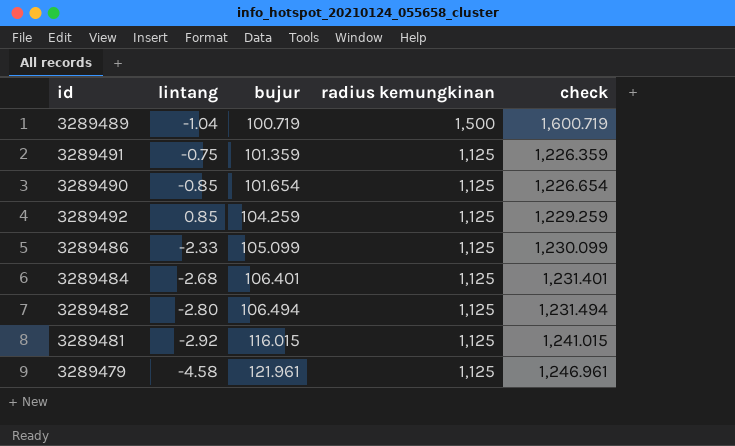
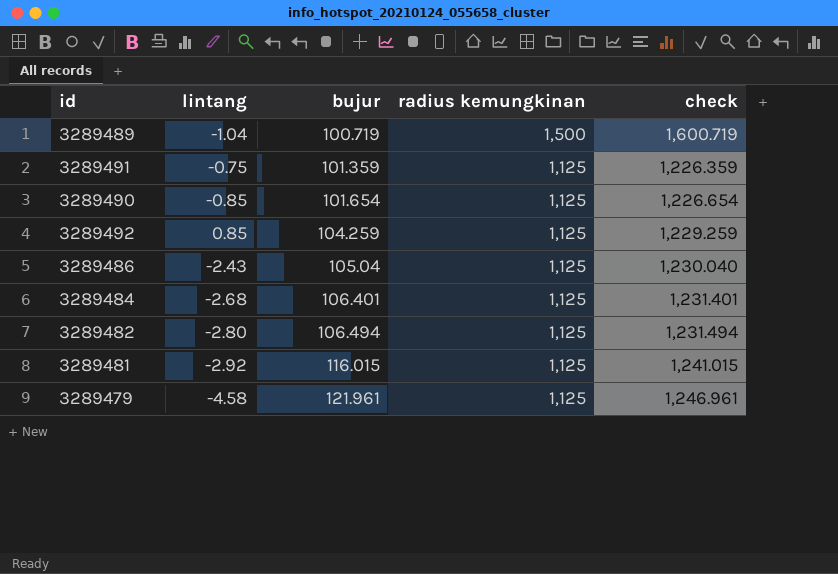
3289486 | lintang: -2.33 -> -2.43
3289486 | bujur: 105.099 -> 105.04
3289486 | check: 1,230.099 -> 1,230.040

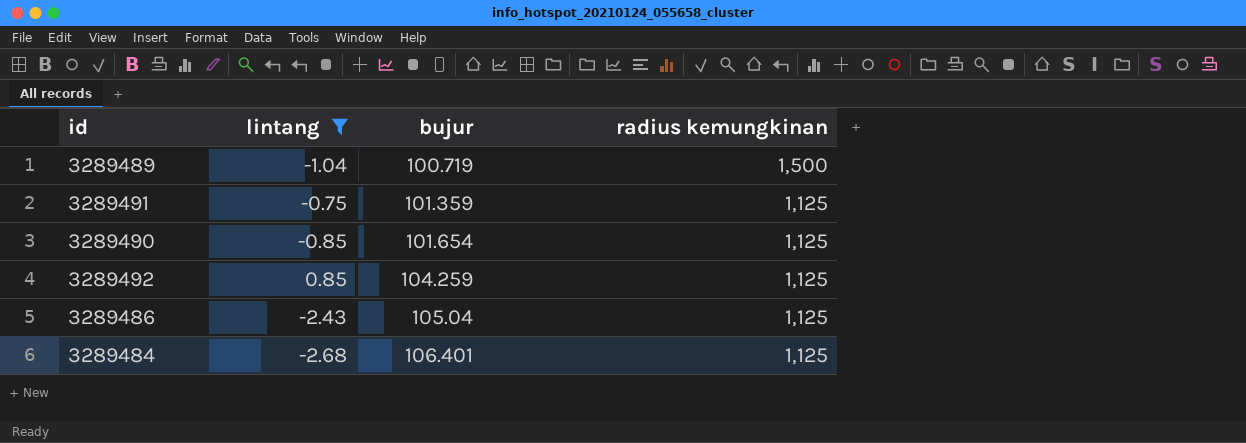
filter: none -> lintang >= -2.68
column check | formula: [bujur] + [radius kemungkinan] -> none

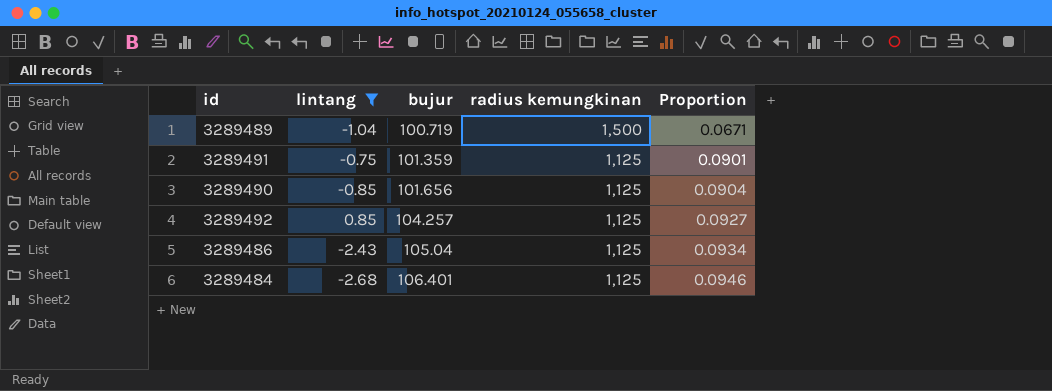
column Proportion | formula: none -> [bujur] / [radius kemungkinan]
3289490 | bujur: 101.654 -> 101.656
3289492 | bujur: 104.259 -> 104.257

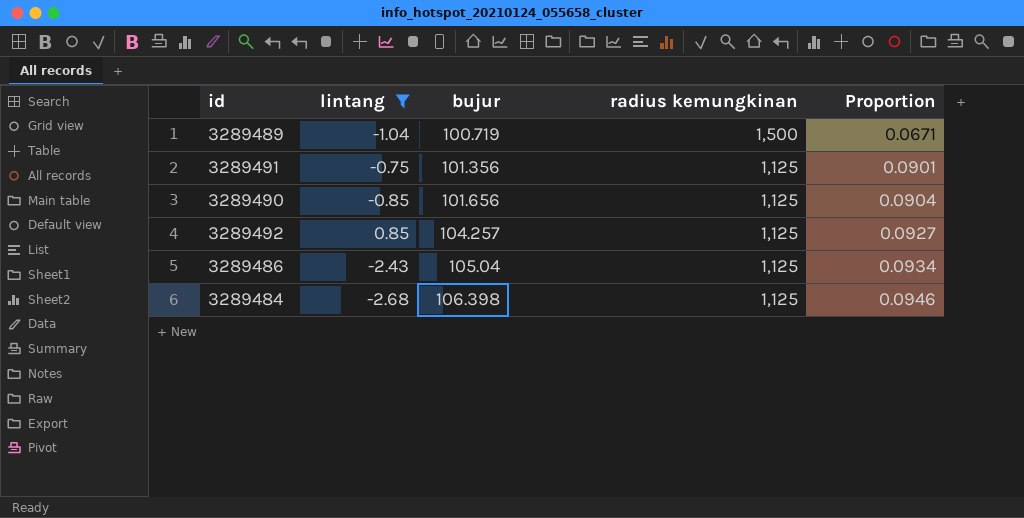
3289491 | bujur: 101.359 -> 101.356
3289484 | bujur: 106.401 -> 106.398

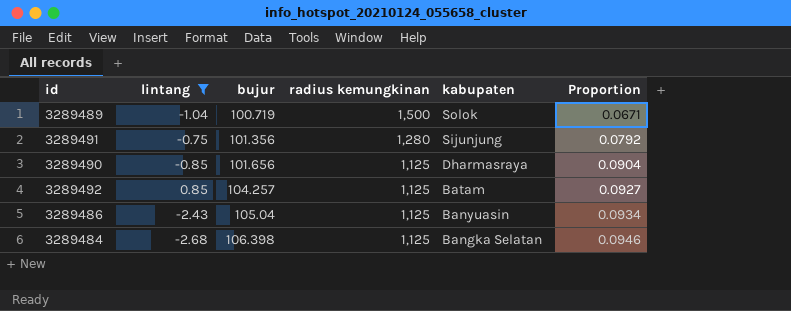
column kabupaten | position: none -> 5
3289491 | radius kemungkinan: 1,125 -> 1,280
3289491 | Proportion: 0.0901 -> 0.0792

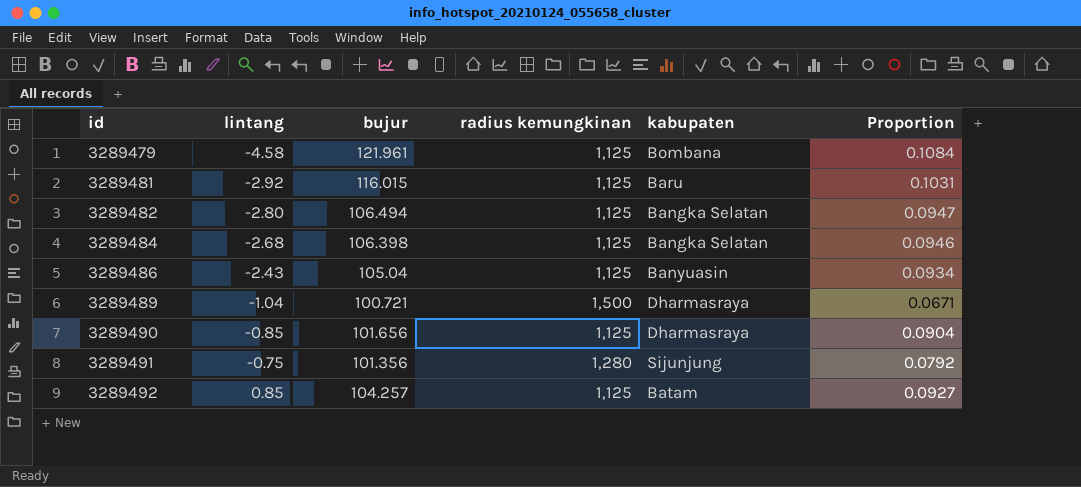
filter: lintang >= -2.68 -> none
row order: bujur ascending -> id ascending
3289489 | bujur: 100.719 -> 100.721
3289489 | kabupaten: Solok -> Dharmasraya

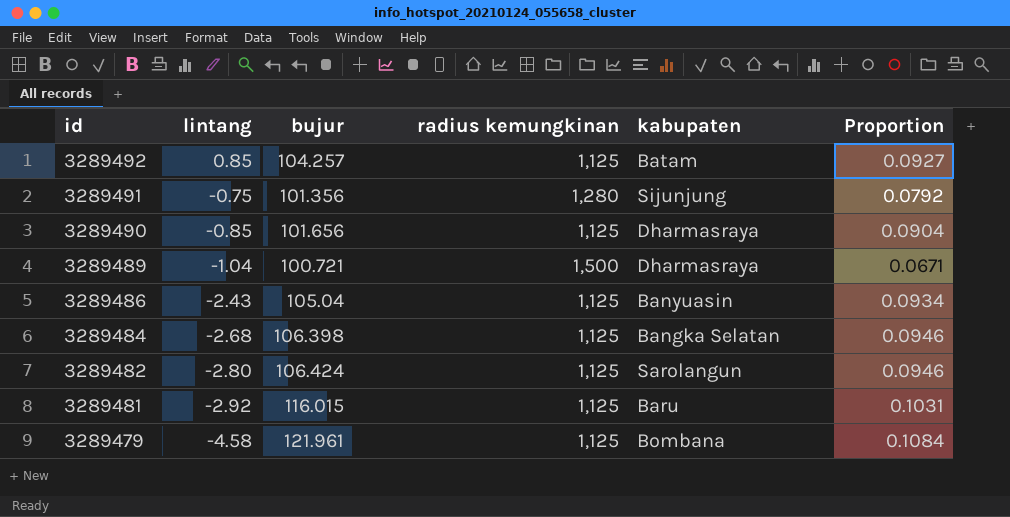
row order: id ascending -> id descending
3289482 | bujur: 106.494 -> 106.424
3289482 | kabupaten: Bangka Selatan -> Sarolangun
3289482 | Proportion: 0.0947 -> 0.0946

